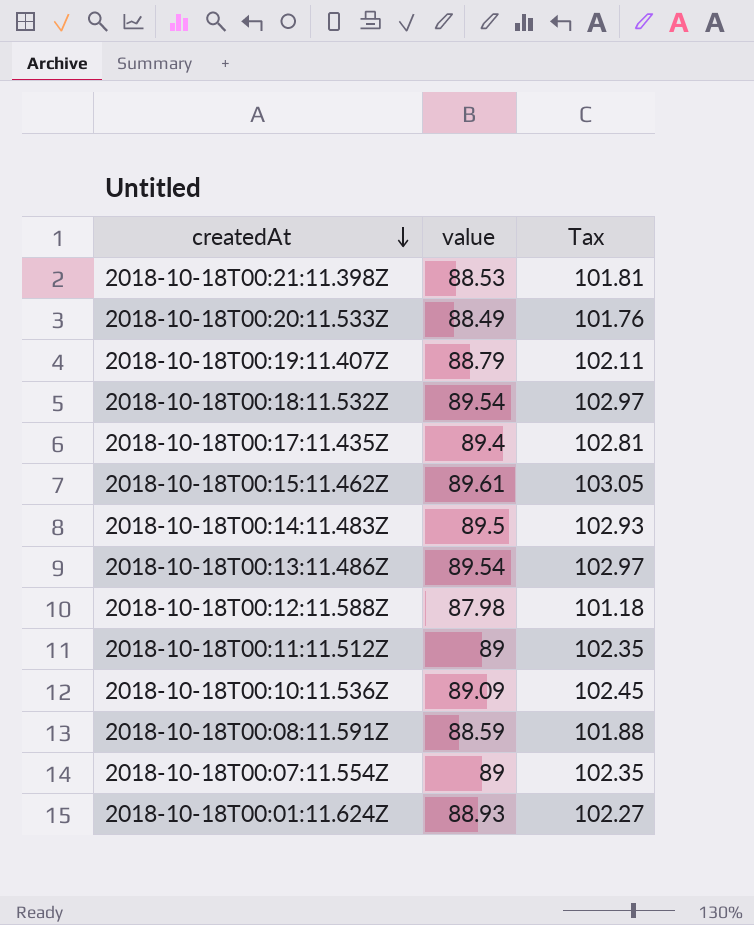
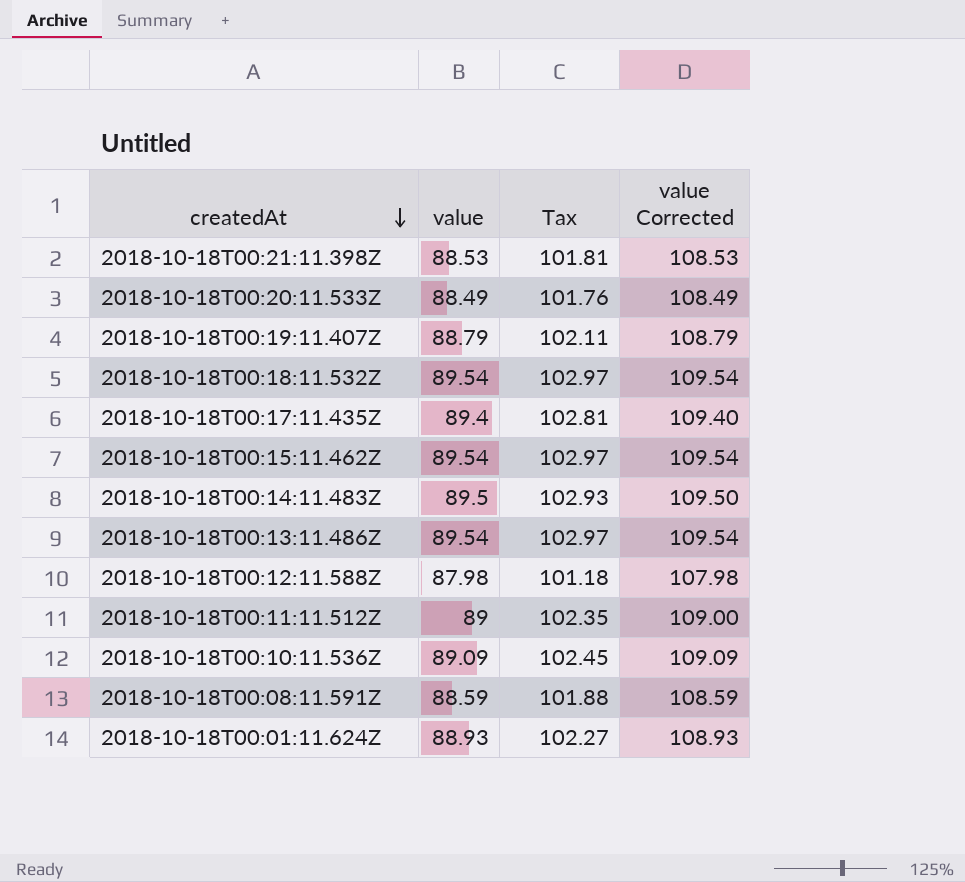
column value Corrected | formula: none -> [value] + 20
row 2018-10-18T00:07:11.554Z: 89 | 102.35 -> none
2018-10-18T00:15:11.462Z | value: 89.61 -> 89.54
2018-10-18T00:15:11.462Z | Tax: 103.05 -> 102.97

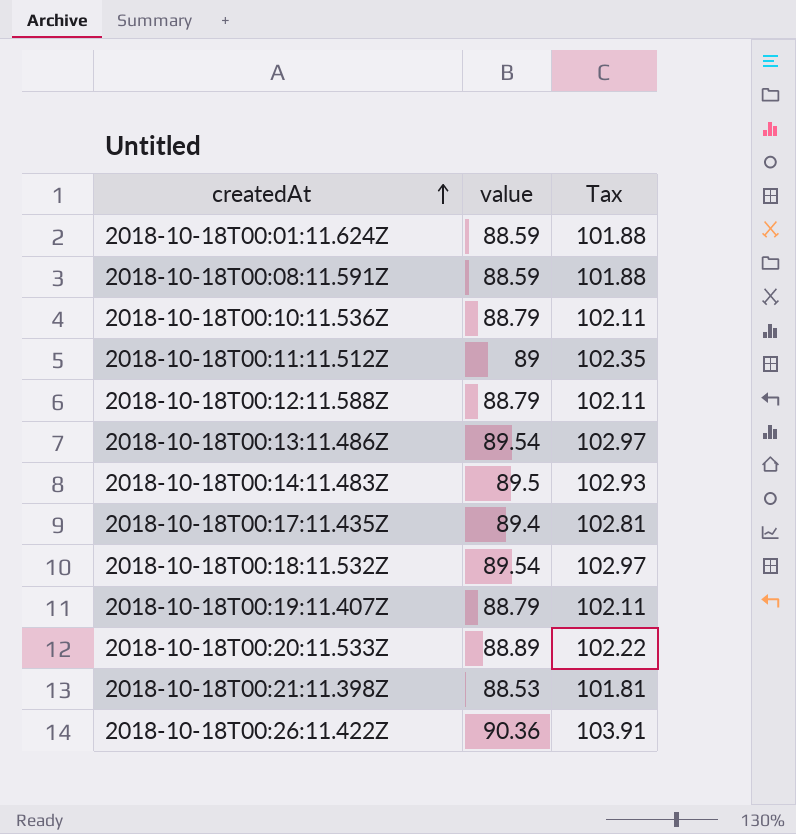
row order: createdAt descending -> createdAt ascending
column value Corrected | formula: [value] + 20 -> none
row 2018-10-18T00:15:11.462Z: 89.54 | 102.97 | 109.54 -> none
2018-10-18T00:01:11.624Z | value: 88.93 -> 88.59
2018-10-18T00:01:11.624Z | Tax: 102.27 -> 101.88
2018-10-18T00:10:11.536Z | value: 89.09 -> 88.79
2018-10-18T00:10:11.536Z | Tax: 102.45 -> 102.11
2018-10-18T00:12:11.588Z | value: 87.98 -> 88.79
2018-10-18T00:12:11.588Z | Tax: 101.18 -> 102.11
2018-10-18T00:20:11.533Z | value: 88.49 -> 88.89
2018-10-18T00:20:11.533Z | Tax: 101.76 -> 102.22
row 2018-10-18T00:26:11.422Z: none -> 90.36 | 103.91

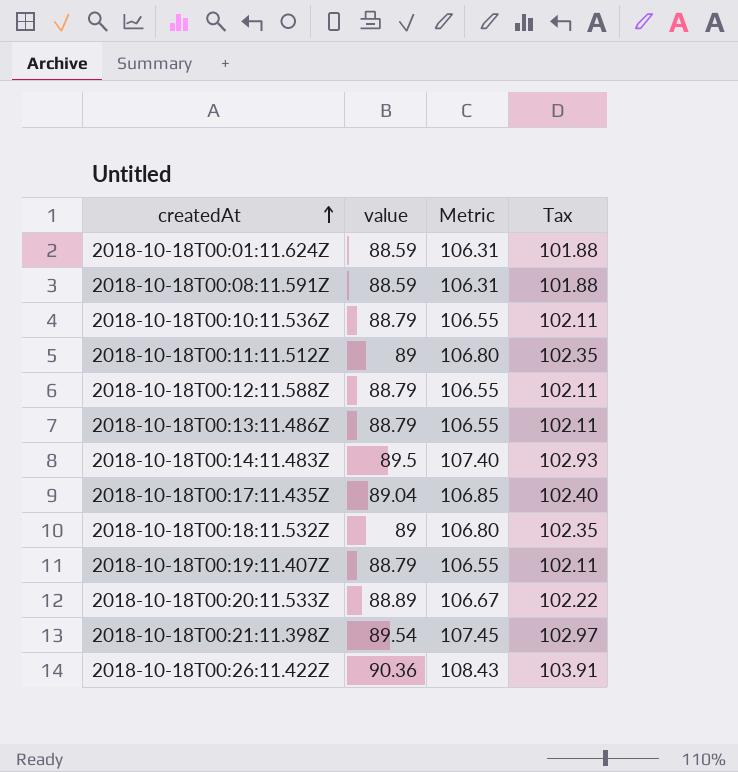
column Metric | formula: none -> [value] * 1.2
2018-10-18T00:13:11.486Z | value: 89.54 -> 88.79
2018-10-18T00:13:11.486Z | Tax: 102.97 -> 102.11
2018-10-18T00:17:11.435Z | value: 89.4 -> 89.04
2018-10-18T00:17:11.435Z | Tax: 102.81 -> 102.40
2018-10-18T00:18:11.532Z | value: 89.54 -> 89
2018-10-18T00:18:11.532Z | Tax: 102.97 -> 102.35
2018-10-18T00:21:11.398Z | value: 88.53 -> 89.54
2018-10-18T00:21:11.398Z | Tax: 101.81 -> 102.97

